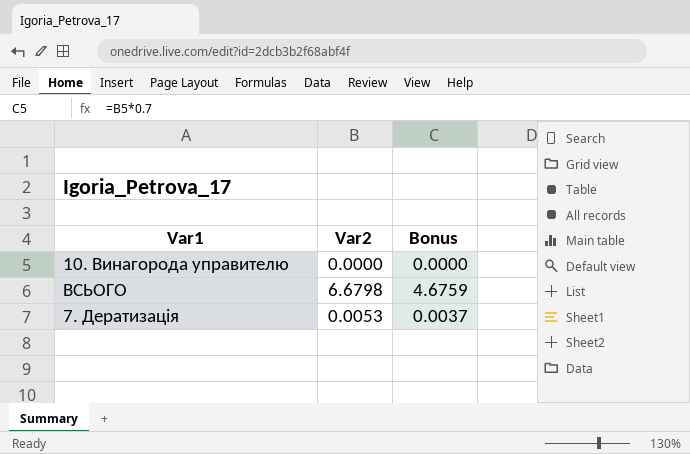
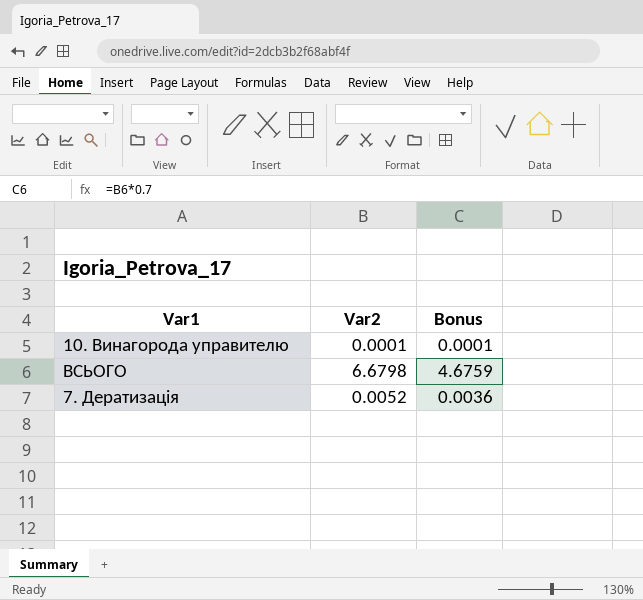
10. Винагорода управителю | Var2: 0.0000 -> 0.0001
10. Винагорода управителю | Bonus: 0.0000 -> 0.0001
7. Дератизація | Var2: 0.0053 -> 0.0052
7. Дератизація | Bonus: 0.0037 -> 0.0036

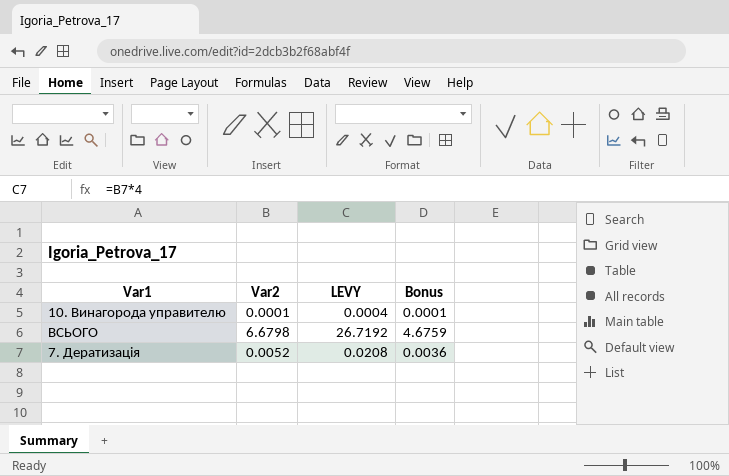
column LEVY | formula: none -> [Var2] * 4

